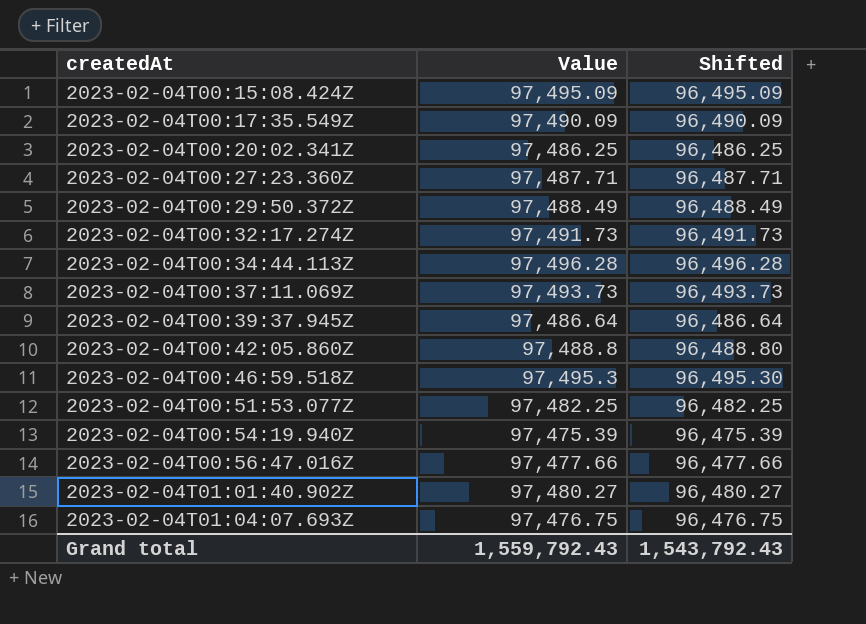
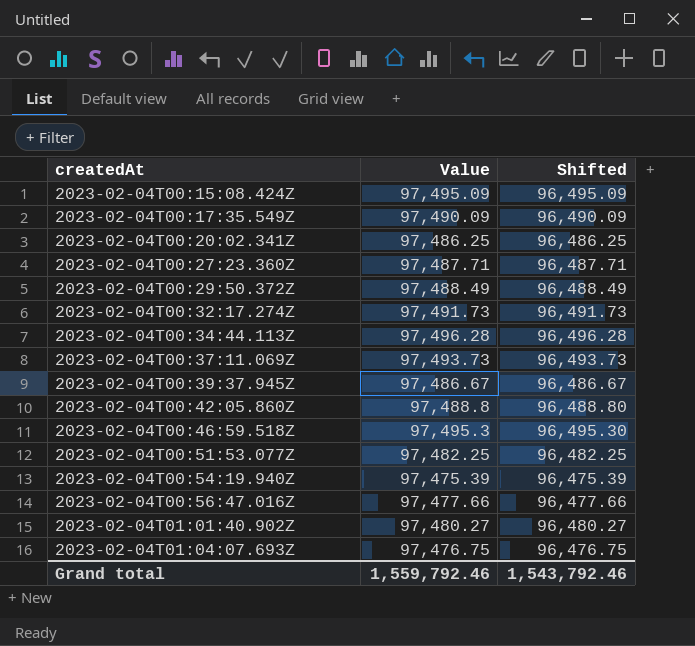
2023-02-04T00:39:37.945Z | Value: 97,486.64 -> 97,486.67
2023-02-04T00:39:37.945Z | Shifted: 96,486.64 -> 96,486.67
Grand total | Value: 1,559,792.43 -> 1,559,792.46
Grand total | Shifted: 1,543,792.43 -> 1,543,792.46

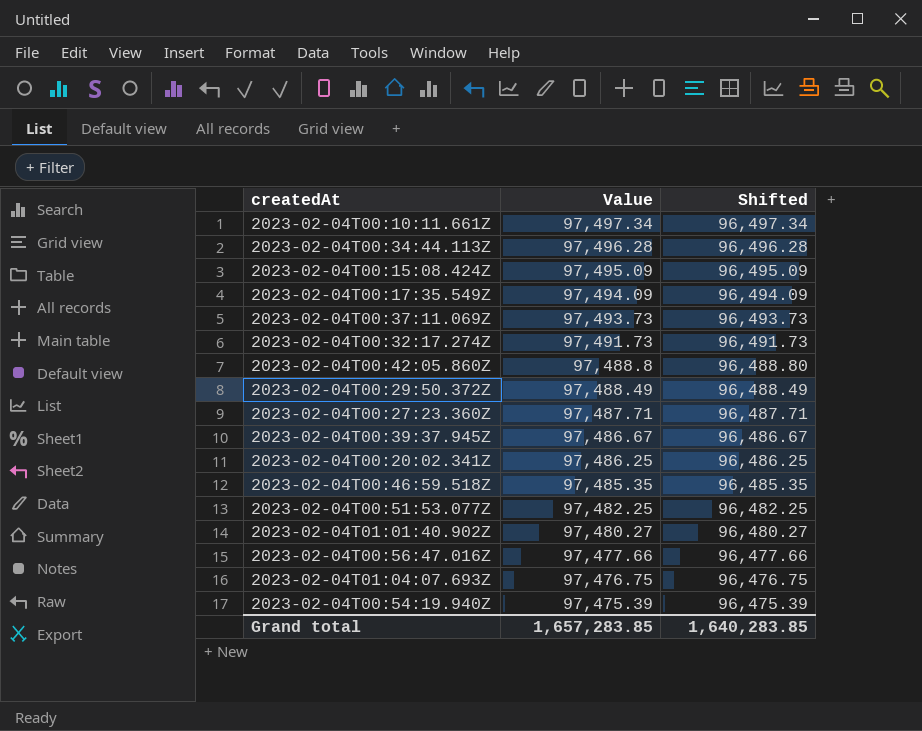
row order: createdAt ascending -> Value descending
row 2023-02-04T00:10:11.661Z: none -> 97,497.34 | 96,497.34
2023-02-04T00:17:35.549Z | Value: 97,490.09 -> 97,494.09
2023-02-04T00:17:35.549Z | Shifted: 96,490.09 -> 96,494.09
2023-02-04T00:46:59.518Z | Value: 97,495.3 -> 97,485.35
2023-02-04T00:46:59.518Z | Shifted: 96,495.30 -> 96,485.35
Grand total | Value: 1,559,792.46 -> 1,657,283.85
Grand total | Shifted: 1,543,792.46 -> 1,640,283.85

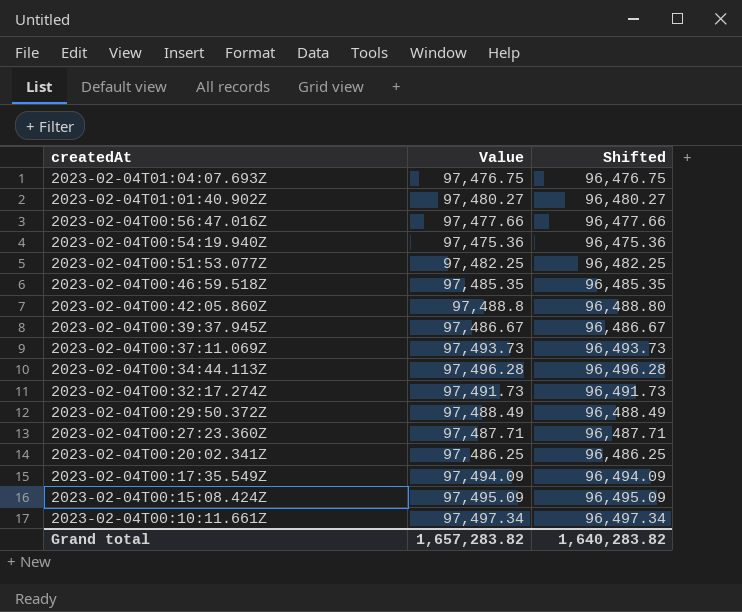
row order: Value descending -> createdAt descending
2023-02-04T00:54:19.940Z | Value: 97,475.39 -> 97,475.36
2023-02-04T00:54:19.940Z | Shifted: 96,475.39 -> 96,475.36
Grand total | Value: 1,657,283.85 -> 1,657,283.82
Grand total | Shifted: 1,640,283.85 -> 1,640,283.82

